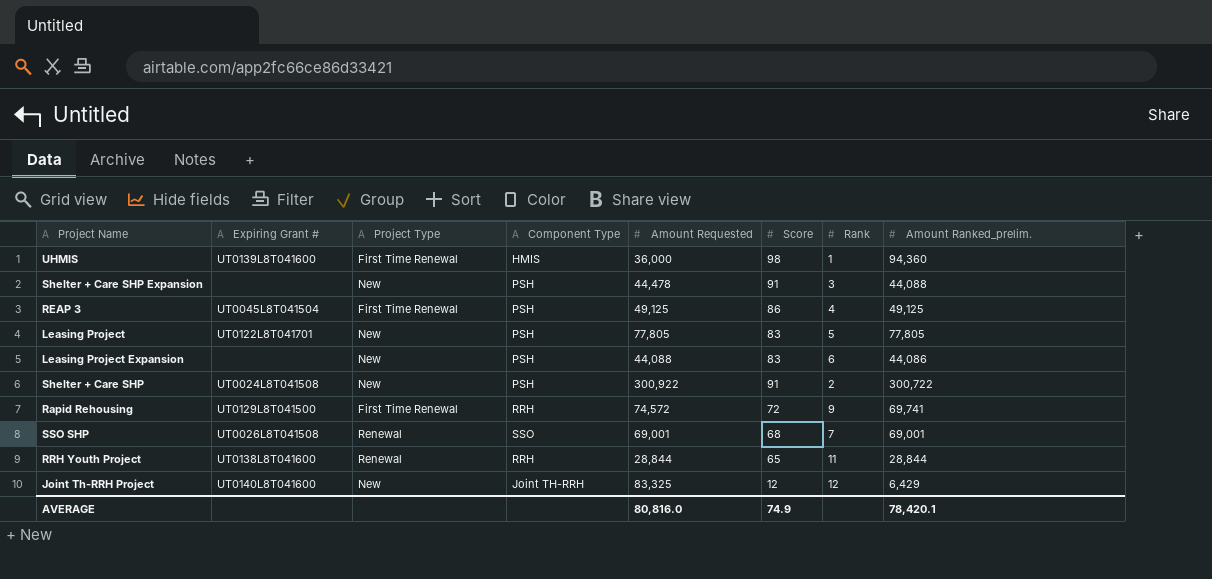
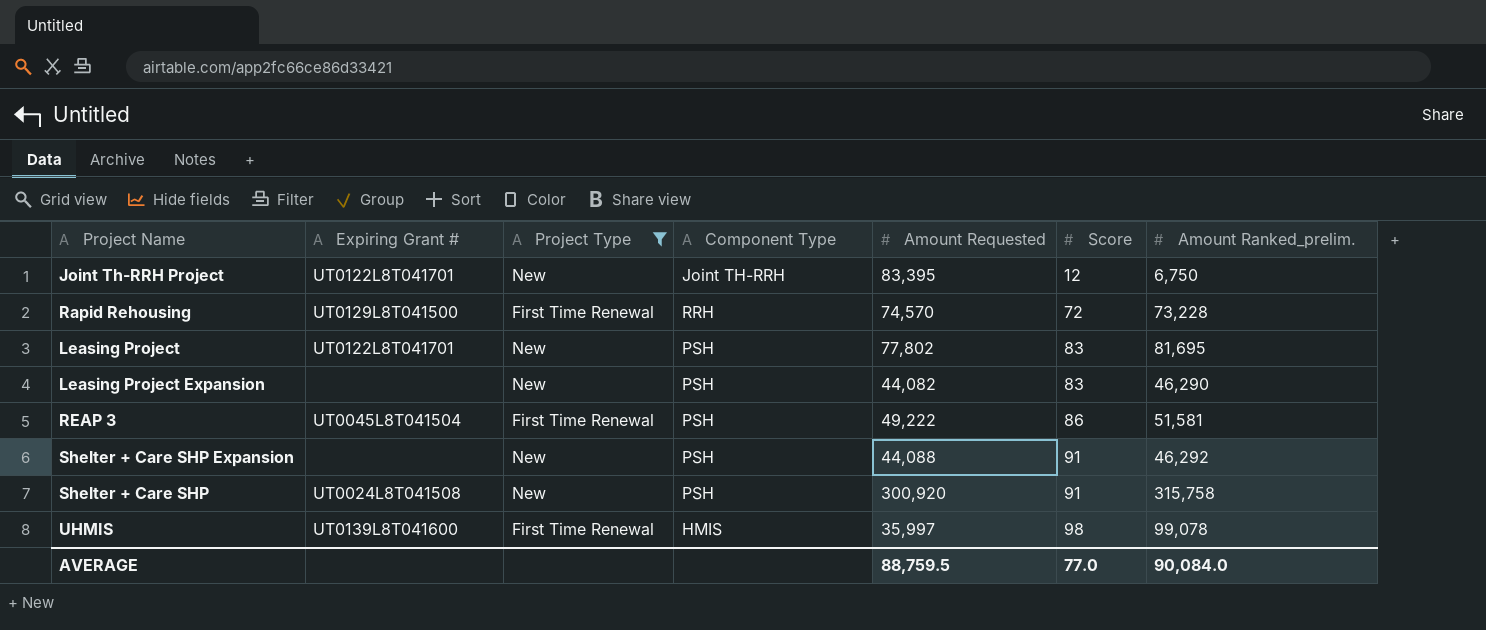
filter: none -> Project Type != Renewal
row order: none -> Score ascending
column Rank | position: 7 -> none
Joint Th-RRH Project | Expiring Grant #: UT0140L8T041600 -> UT0122L8T041701
Joint Th-RRH Project | Amount Requested: 83,325 -> 83,395
Joint Th-RRH Project | Amount Ranked_prelim.: 6,429 -> 6,750
Rapid Rehousing | Amount Requested: 74,572 -> 74,570
Rapid Rehousing | Amount Ranked_prelim.: 69,741 -> 73,228
Leasing Project | Amount Requested: 77,805 -> 77,802
Leasing Project | Amount Ranked_prelim.: 77,805 -> 81,695
Leasing Project Expansion | Amount Requested: 44,088 -> 44,082
Leasing Project Expansion | Amount Ranked_prelim.: 44,086 -> 46,290
REAP 3 | Amount Requested: 49,125 -> 49,222
REAP 3 | Amount Ranked_prelim.: 49,125 -> 51,581
Shelter + Care SHP Expansion | Amount Requested: 44,478 -> 44,088
Shelter + Care SHP Expansion | Amount Ranked_prelim.: 44,088 -> 46,292
Shelter + Care SHP | Amount Requested: 300,922 -> 300,920
Shelter + Care SHP | Amount Ranked_prelim.: 300,722 -> 315,758
UHMIS | Amount Requested: 36,000 -> 35,997
UHMIS | Amount Ranked_prelim.: 94,360 -> 99,078
AVERAGE | Amount Requested: 80,816.0 -> 88,759.5
AVERAGE | Score: 74.9 -> 77.0
AVERAGE | Amount Ranked_prelim.: 78,420.1 -> 90,084.0

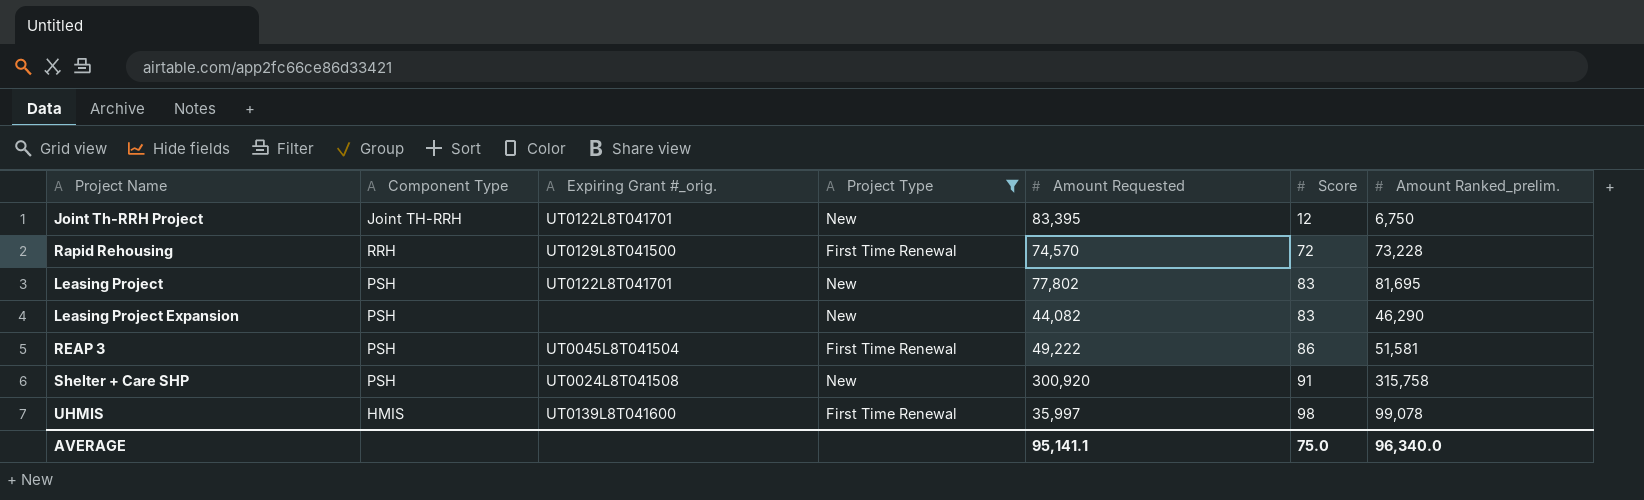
column Component Type | position: 4 -> 2
column name: Expiring Grant # -> Expiring Grant #_orig.
row Shelter + Care SHP Expansion: none | New | PSH | 44,088 | 91 | 46,292 -> none
AVERAGE | Amount Requested: 88,759.5 -> 95,141.1
AVERAGE | Score: 77.0 -> 75.0
AVERAGE | Amount Ranked_prelim.: 90,084.0 -> 96,340.0

